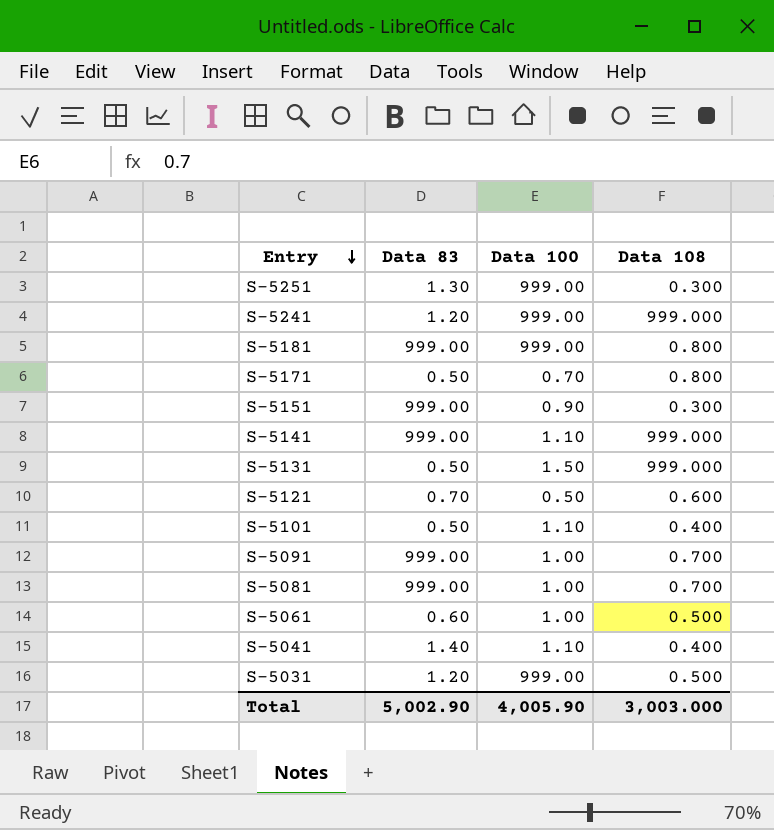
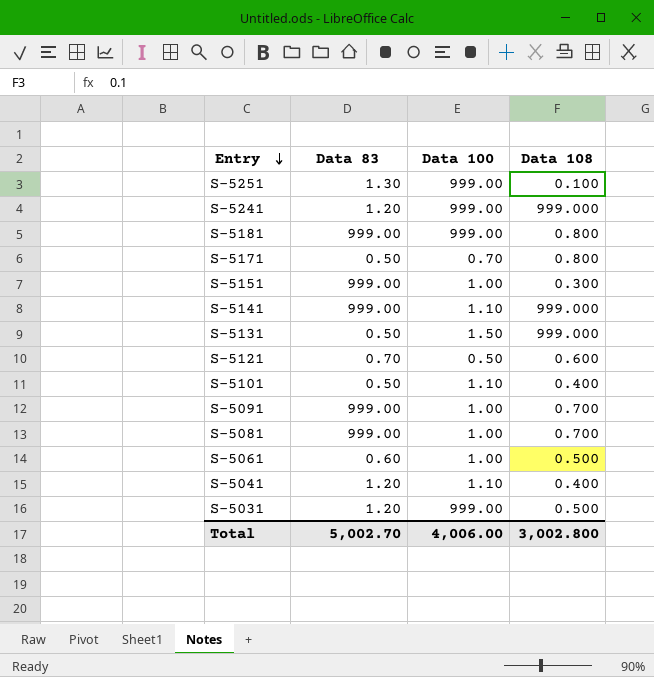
S-5251 | Data 108: 0.300 -> 0.100
S-5151 | Data 100: 0.90 -> 1.00
S-5041 | Data 83: 1.40 -> 1.20
Total | Data 83: 5,002.90 -> 5,002.70
Total | Data 100: 4,005.90 -> 4,006.00
Total | Data 108: 3,003.000 -> 3,002.800

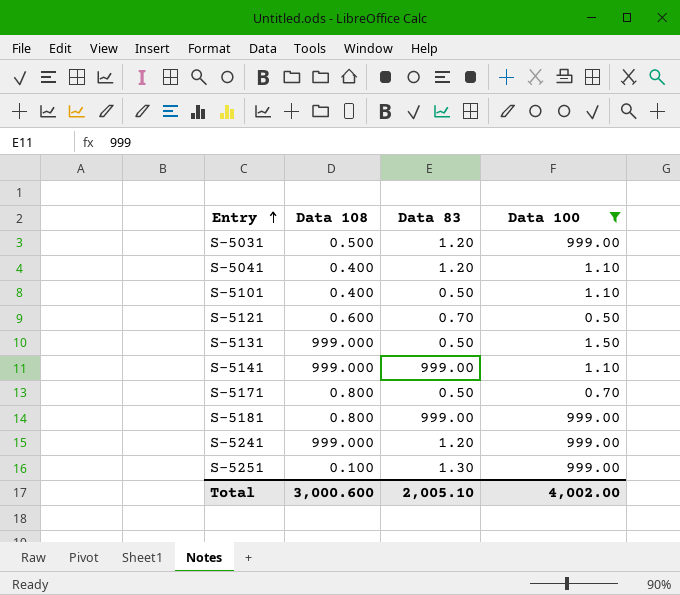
filter: none -> Data 100 != 1.00
row order: Entry descending -> Entry ascending
column Data 108 | position: 4 -> 2
Total | Data 108: 3,002.800 -> 3,000.600
Total | Data 83: 5,002.70 -> 2,005.10
Total | Data 100: 4,006.00 -> 4,002.00

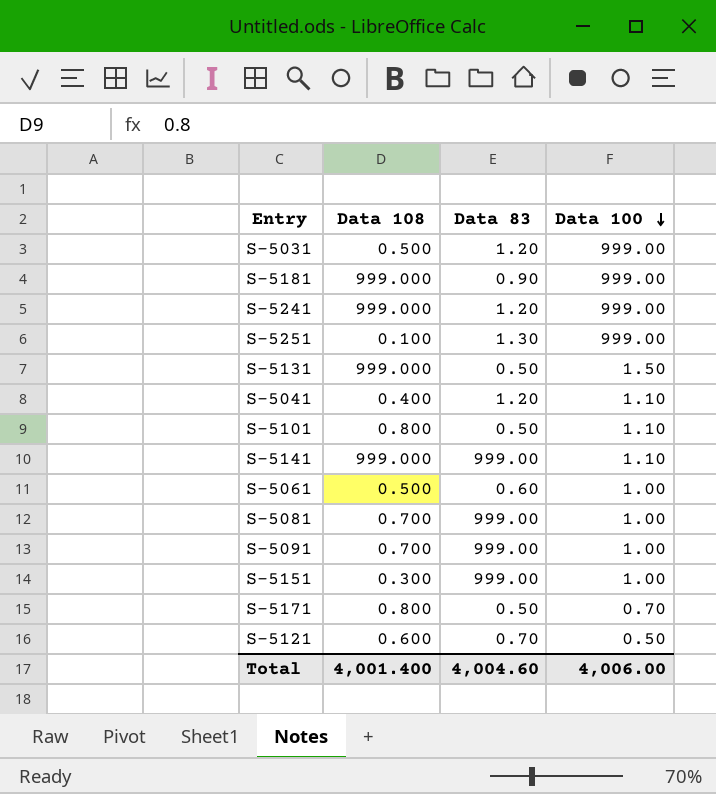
filter: Data 100 != 1.00 -> none
row order: Entry ascending -> Data 100 descending
S-5181 | Data 108: 0.800 -> 999.000
S-5181 | Data 83: 999.00 -> 0.90
S-5101 | Data 108: 0.400 -> 0.800
Total | Data 108: 3,000.600 -> 4,001.400
Total | Data 83: 2,005.10 -> 4,004.60
Total | Data 100: 4,002.00 -> 4,006.00

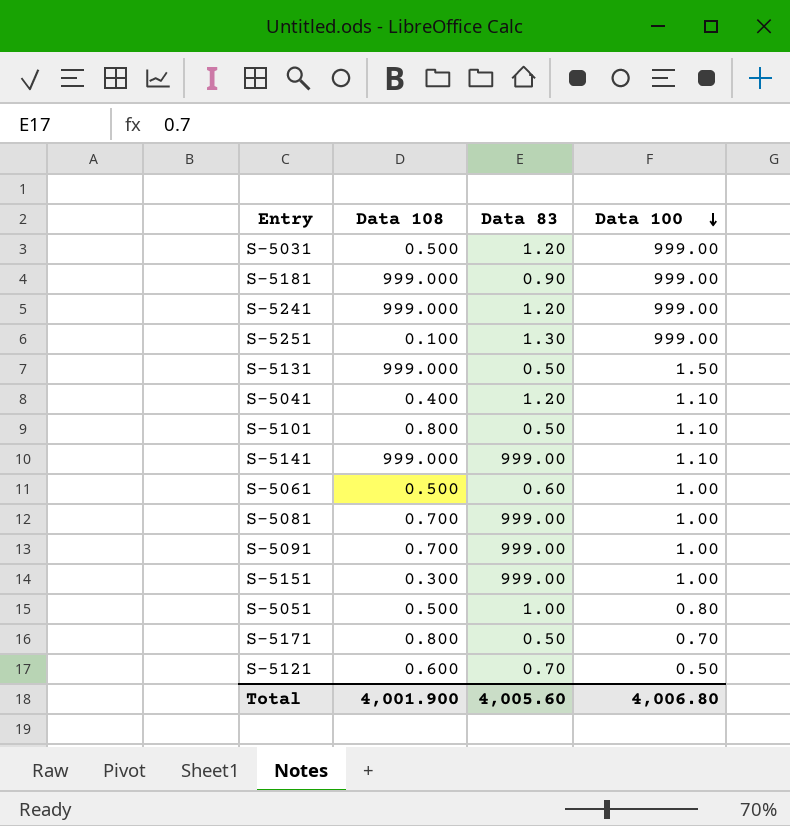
row S-5051: none -> 0.500 | 1.00 | 0.80
Total | Data 108: 4,001.400 -> 4,001.900
Total | Data 83: 4,004.60 -> 4,005.60
Total | Data 100: 4,006.00 -> 4,006.80

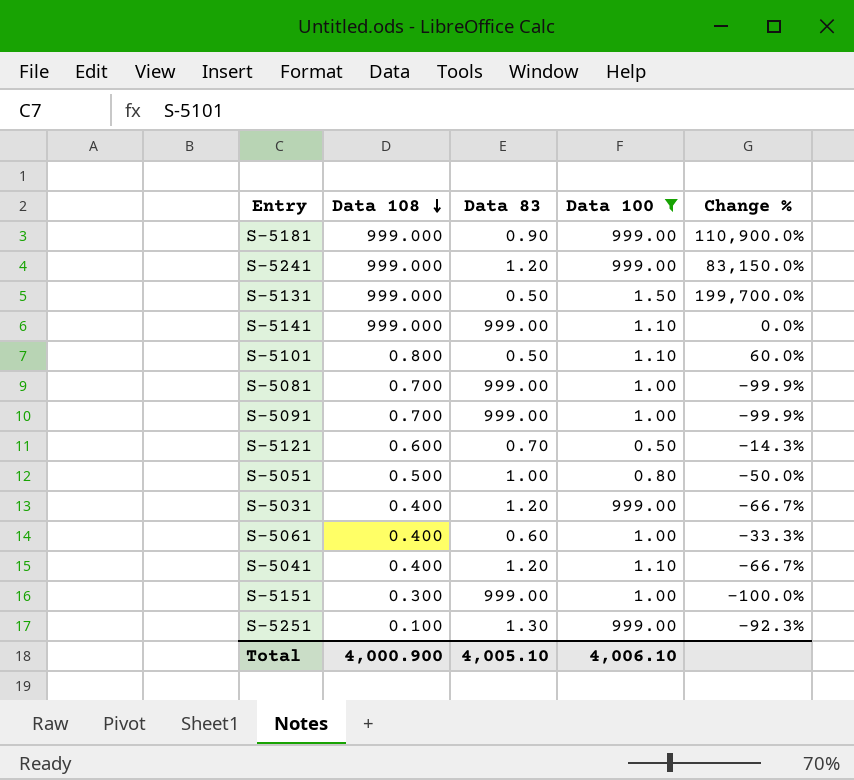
filter: none -> Data 100 != 0.70
row order: Data 100 descending -> Data 108 descending
column Change % | formula: none -> ([Data 108] - [Data 83]) / [Data 83]
S-5031 | Data 108: 0.500 -> 0.400
S-5061 | Data 108: 0.500 -> 0.400
Total | Data 108: 4,001.900 -> 4,000.900
Total | Data 83: 4,005.60 -> 4,005.10
Total | Data 100: 4,006.80 -> 4,006.10

